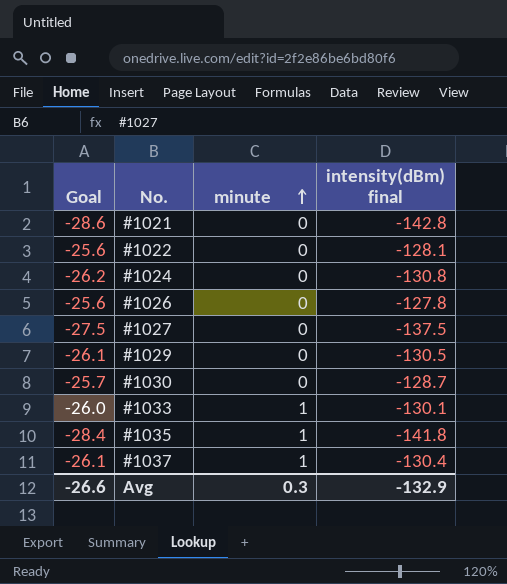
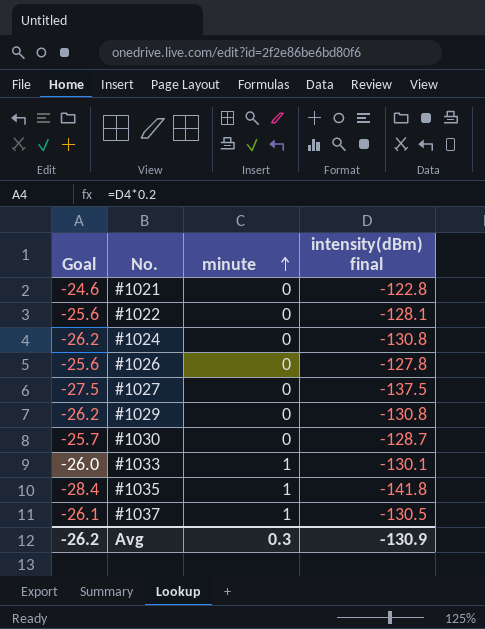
#1021 | Goal: -28.6 -> -24.6
#1021 | intensity(dBm) final: -142.8 -> -122.8
#1029 | Goal: -26.1 -> -26.2
#1029 | intensity(dBm) final: -130.5 -> -130.8
#1037 | intensity(dBm) final: -130.4 -> -130.5
Avg | Goal: -26.6 -> -26.2
Avg | intensity(dBm) final: -132.9 -> -130.9

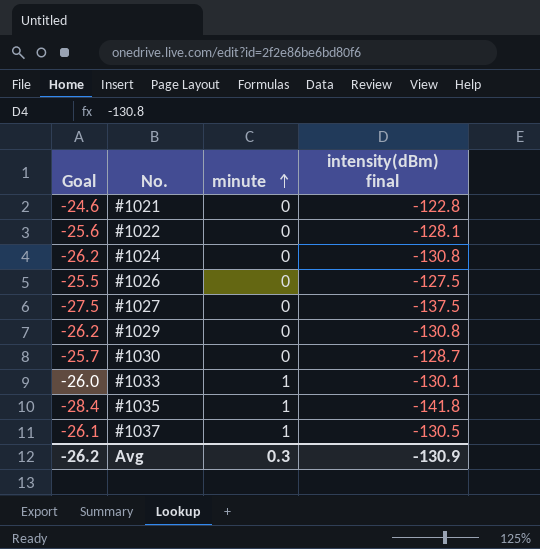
#1026 | Goal: -25.6 -> -25.5
#1026 | intensity(dBm) final: -127.8 -> -127.5

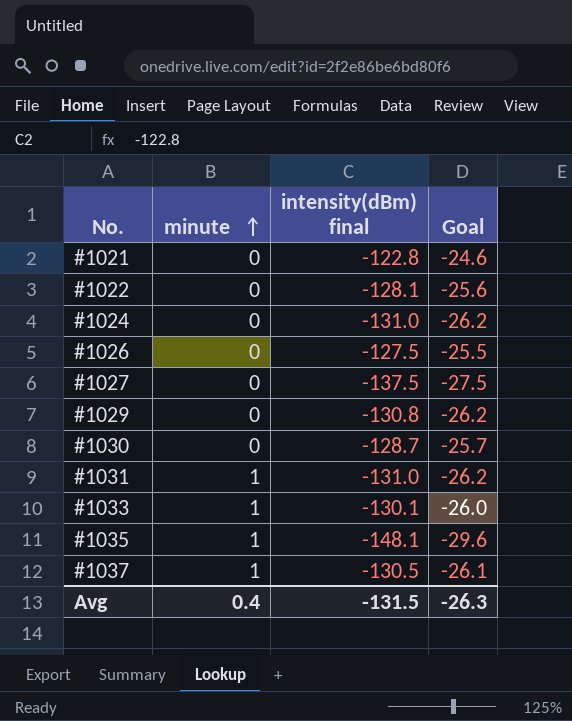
column Goal | position: 1 -> 4
#1024 | intensity(dBm) final: -130.8 -> -131.0
row #1031: none -> 1 | -131.0 | -26.2
#1035 | intensity(dBm) final: -141.8 -> -148.1
#1035 | Goal: -28.4 -> -29.6
Avg | minute: 0.3 -> 0.4
Avg | intensity(dBm) final: -130.9 -> -131.5
Avg | Goal: -26.2 -> -26.3

